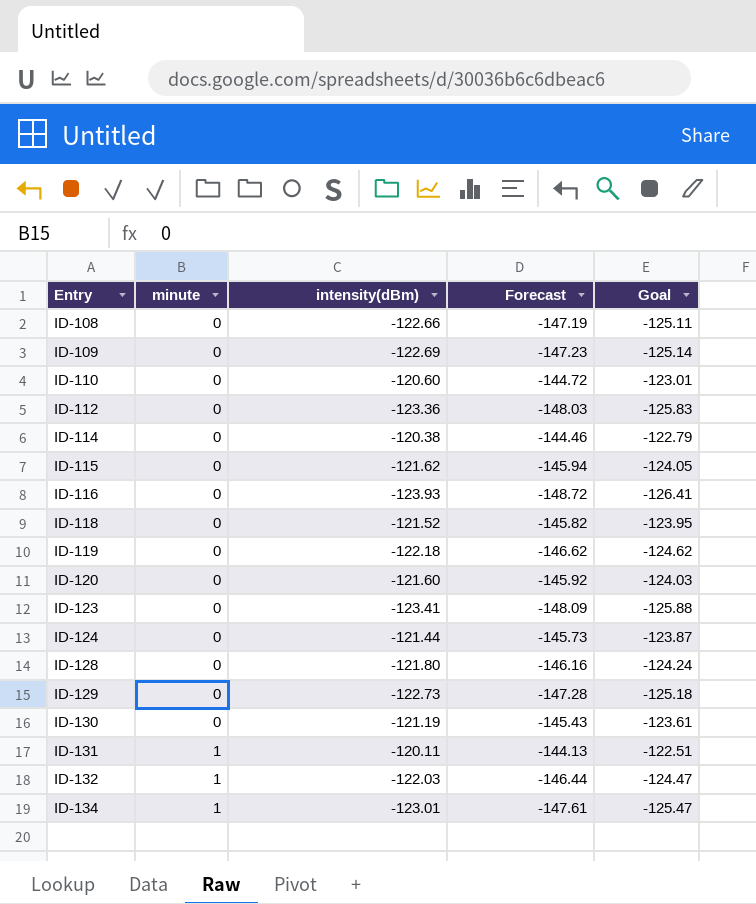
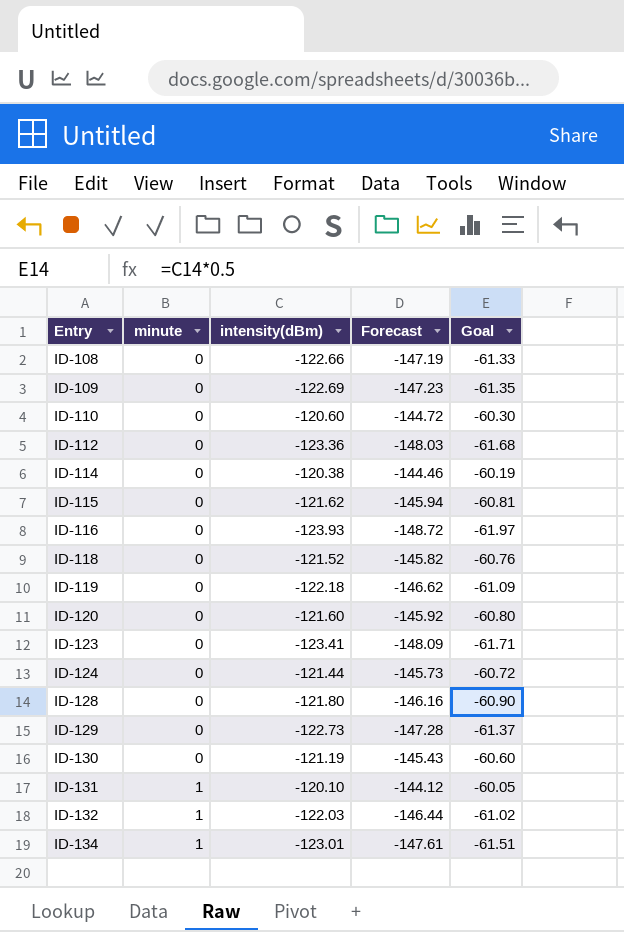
column Goal | formula: [intensity(dBm)] * 1.02 -> [intensity(dBm)] * 0.5
ID-131 | intensity(dBm): -120.11 -> -120.10
ID-131 | Forecast: -144.13 -> -144.12

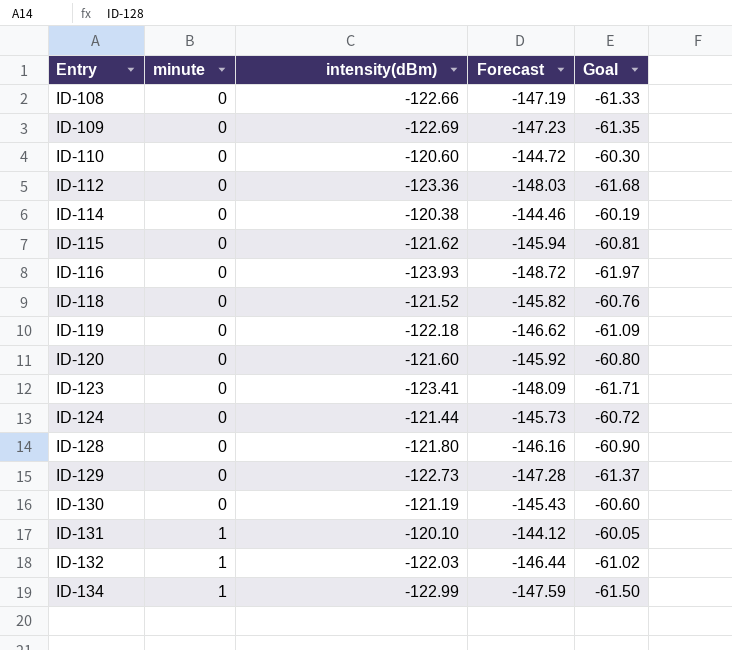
ID-134 | intensity(dBm): -123.01 -> -122.99
ID-134 | Forecast: -147.61 -> -147.59
ID-134 | Goal: -61.51 -> -61.50

